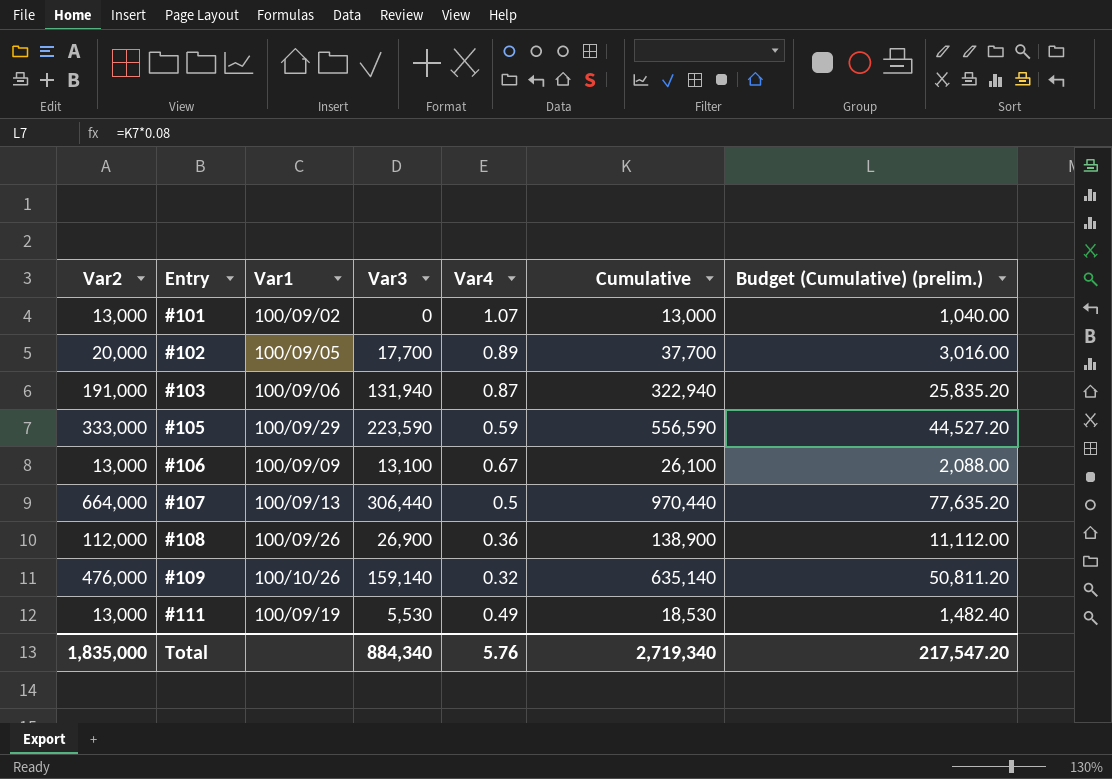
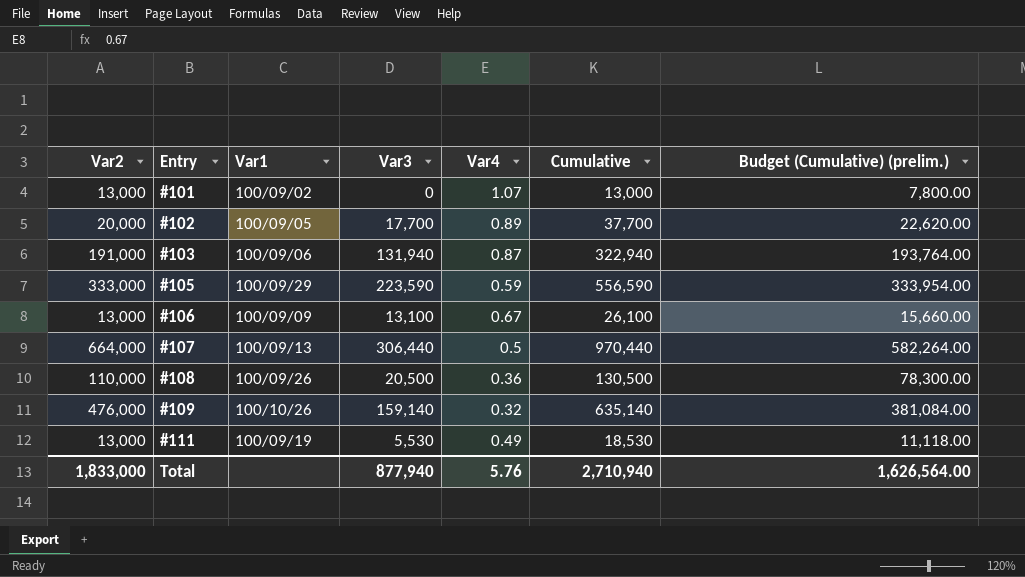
column Budget (Cumulative) (prelim.) | formula: [Cumulative] * 0.08 -> [Cumulative] * 0.6
#108 | Var2: 112,000 -> 110,000
#108 | Var3: 26,900 -> 20,500
#108 | Cumulative: 138,900 -> 130,500
Total | Var2: 1,835,000 -> 1,833,000
Total | Var3: 884,340 -> 877,940
Total | Cumulative: 2,719,340 -> 2,710,940
Total | Budget (Cumulative) (prelim.): 217,547.20 -> 1,626,564.00

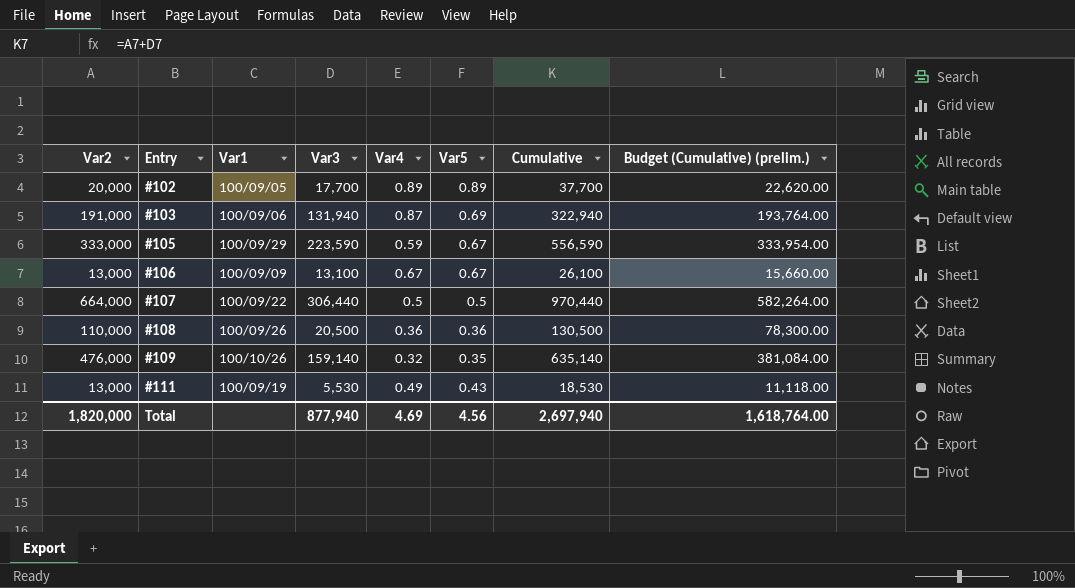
column Var5 | position: none -> 6
row #101: 13,000 | 100/09/02 | 0 | 1.07 | 13,000 | 7,800.00 -> none
#107 | Var1: 100/09/13 -> 100/09/22
Total | Var2: 1,833,000 -> 1,820,000
Total | Var4: 5.76 -> 4.69
Total | Cumulative: 2,710,940 -> 2,697,940
Total | Budget (Cumulative) (prelim.): 1,626,564.00 -> 1,618,764.00

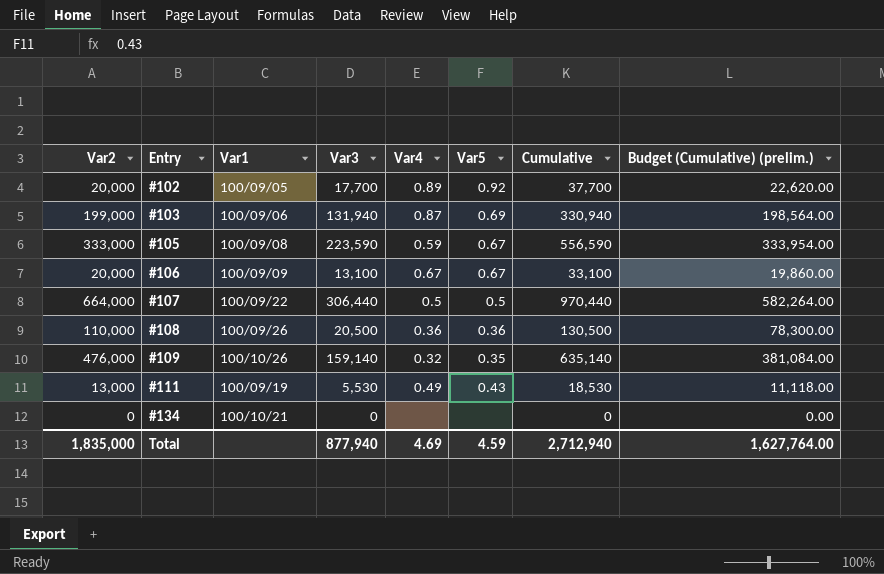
#102 | Var5: 0.89 -> 0.92
#103 | Var2: 191,000 -> 199,000
#103 | Cumulative: 322,940 -> 330,940
#103 | Budget (Cumulative) (prelim.): 193,764.00 -> 198,564.00
#105 | Var1: 100/09/29 -> 100/09/08
#106 | Var2: 13,000 -> 20,000
#106 | Cumulative: 26,100 -> 33,100
#106 | Budget (Cumulative) (prelim.): 15,660.00 -> 19,860.00
row #134: none -> 0 | 100/10/21 | 0 | none | none | 0 | 0.00
Total | Var2: 1,820,000 -> 1,835,000
Total | Var5: 4.56 -> 4.59
Total | Cumulative: 2,697,940 -> 2,712,940
Total | Budget (Cumulative) (prelim.): 1,618,764.00 -> 1,627,764.00

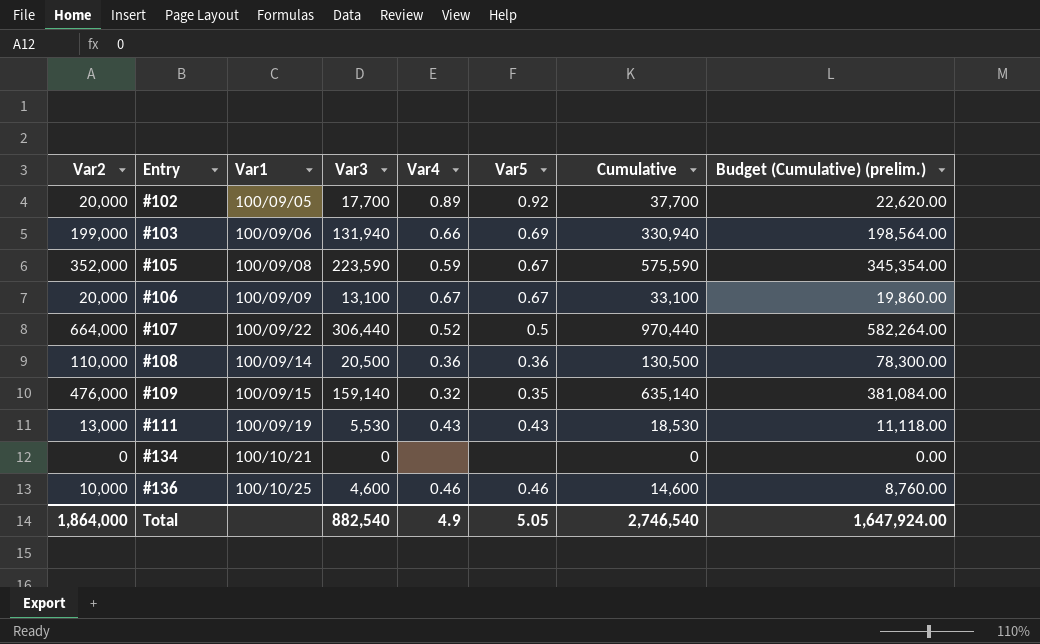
#103 | Var4: 0.87 -> 0.66
#105 | Var2: 333,000 -> 352,000
#105 | Cumulative: 556,590 -> 575,590
#105 | Budget (Cumulative) (prelim.): 333,954.00 -> 345,354.00
#107 | Var4: 0.5 -> 0.52
#108 | Var1: 100/09/26 -> 100/09/14
#109 | Var1: 100/10/26 -> 100/09/15
#111 | Var4: 0.49 -> 0.43
row #136: none -> 10,000 | 100/10/25 | 4,600 | 0.46 | 0.46 | 14,600 | 8,760.00
Total | Var2: 1,835,000 -> 1,864,000
Total | Var3: 877,940 -> 882,540
Total | Var4: 4.69 -> 4.9
Total | Var5: 4.59 -> 5.05
Total | Cumulative: 2,712,940 -> 2,746,540
Total | Budget (Cumulative) (prelim.): 1,627,764.00 -> 1,647,924.00

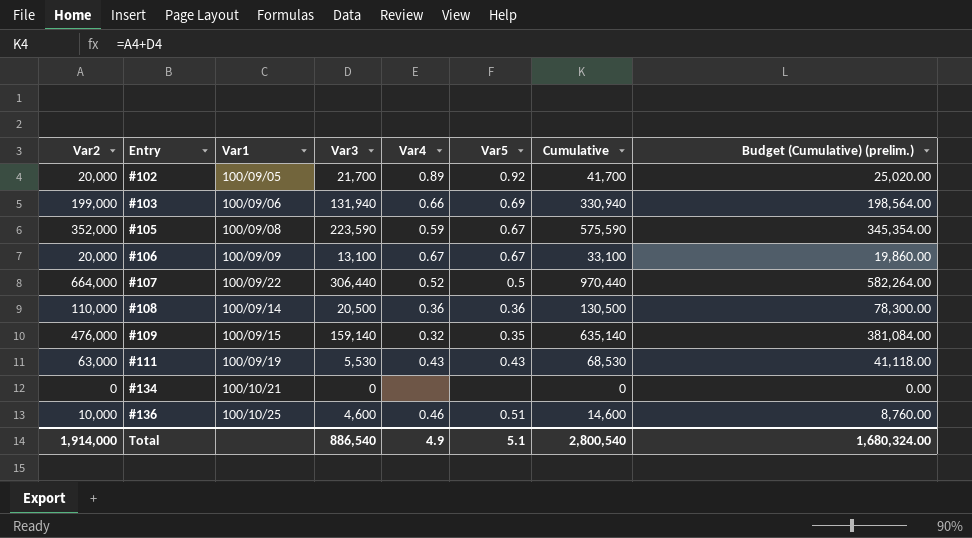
#102 | Var3: 17,700 -> 21,700
#102 | Cumulative: 37,700 -> 41,700
#102 | Budget (Cumulative) (prelim.): 22,620.00 -> 25,020.00
#111 | Var2: 13,000 -> 63,000
#111 | Cumulative: 18,530 -> 68,530
#111 | Budget (Cumulative) (prelim.): 11,118.00 -> 41,118.00
#136 | Var5: 0.46 -> 0.51
Total | Var2: 1,864,000 -> 1,914,000
Total | Var3: 882,540 -> 886,540
Total | Var5: 5.05 -> 5.1
Total | Cumulative: 2,746,540 -> 2,800,540
Total | Budget (Cumulative) (prelim.): 1,647,924.00 -> 1,680,324.00

